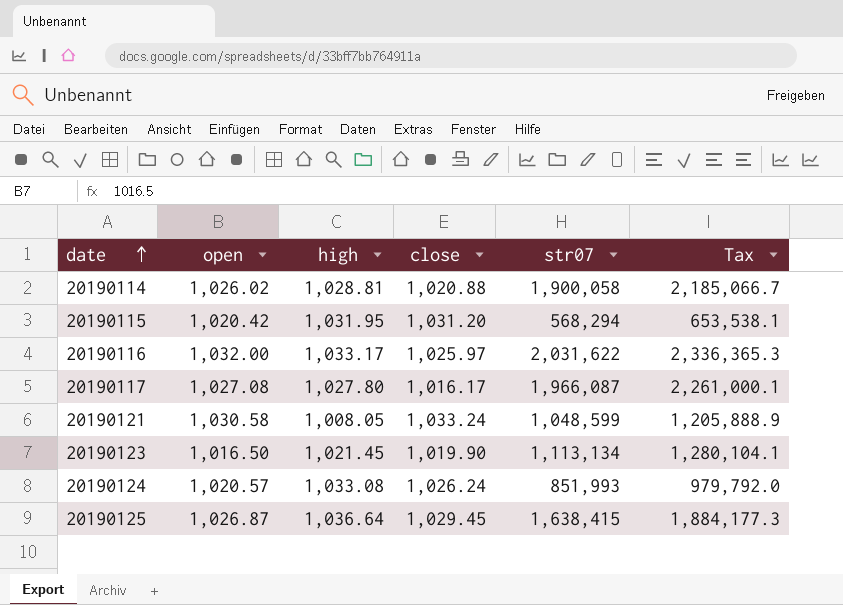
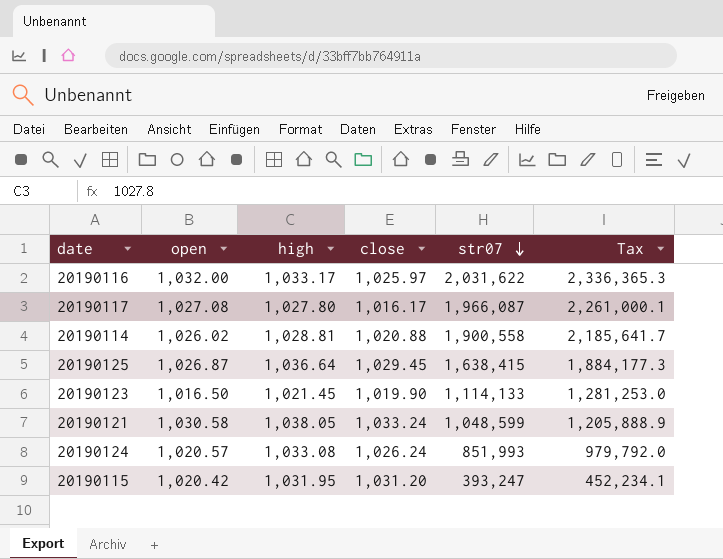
row order: date ascending -> str07 descending
20190114 | str07: 1,900,058 -> 1,900,558
20190114 | Tax: 2,185,066.7 -> 2,185,641.7
20190123 | str07: 1,113,134 -> 1,114,133
20190123 | Tax: 1,280,104.1 -> 1,281,253.0
20190121 | high: 1,008.05 -> 1,038.05
20190115 | str07: 568,294 -> 393,247
20190115 | Tax: 653,538.1 -> 452,234.1

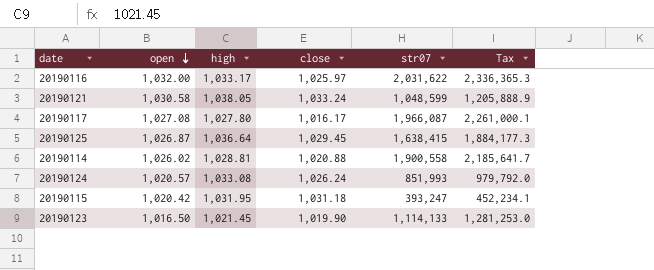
row order: str07 descending -> open descending
20190115 | close: 1,031.20 -> 1,031.18

